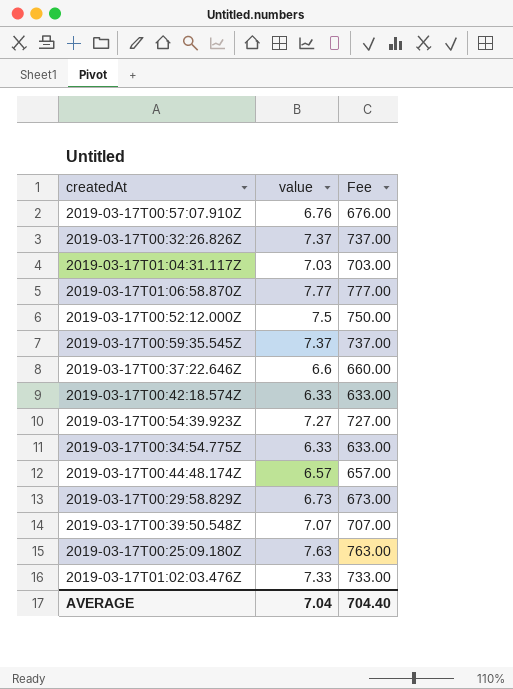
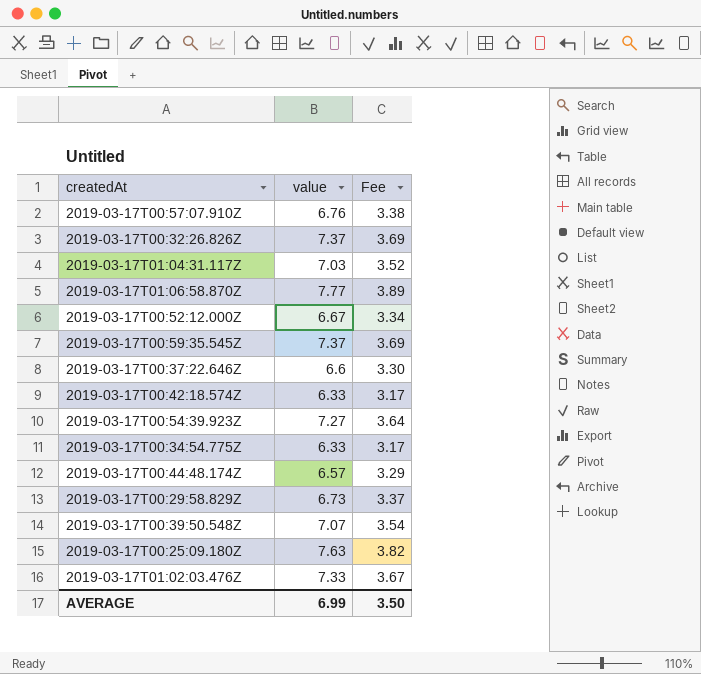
column Fee | formula: [value] * 100 -> [value] * 0.5
2019-03-17T00:52:12.000Z | value: 7.5 -> 6.67
AVERAGE | value: 7.04 -> 6.99
AVERAGE | Fee: 704.40 -> 3.50

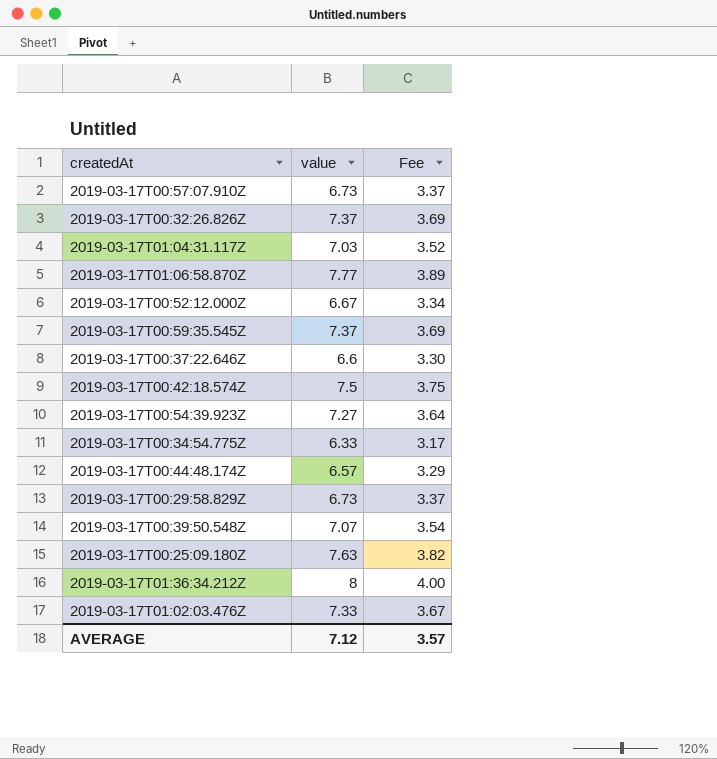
2019-03-17T00:57:07.910Z | value: 6.76 -> 6.73
2019-03-17T00:57:07.910Z | Fee: 3.38 -> 3.37
2019-03-17T00:42:18.574Z | value: 6.33 -> 7.5
2019-03-17T00:42:18.574Z | Fee: 3.17 -> 3.75
row 2019-03-17T01:36:34.212Z: none -> 8 | 4.00
AVERAGE | value: 6.99 -> 7.12
AVERAGE | Fee: 3.50 -> 3.57

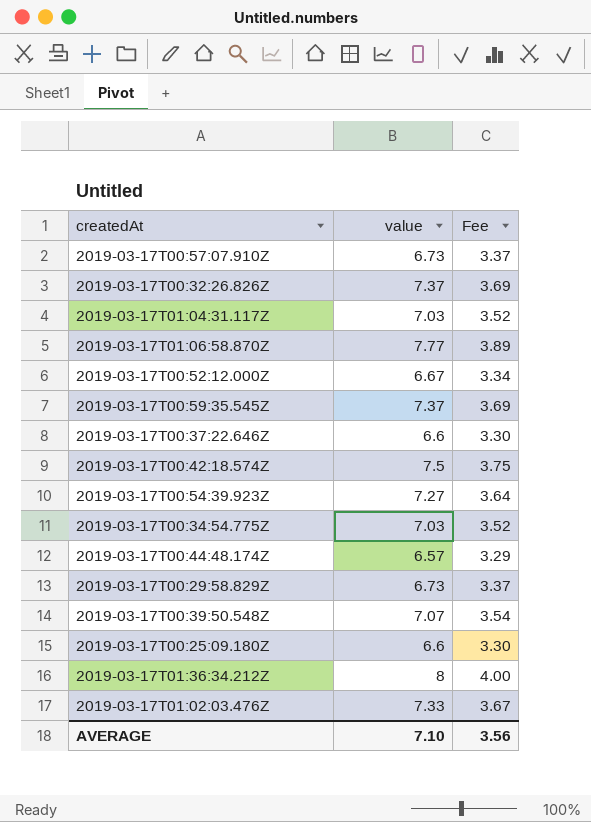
2019-03-17T00:34:54.775Z | value: 6.33 -> 7.03
2019-03-17T00:34:54.775Z | Fee: 3.17 -> 3.52
2019-03-17T00:25:09.180Z | value: 7.63 -> 6.6
2019-03-17T00:25:09.180Z | Fee: 3.82 -> 3.30
AVERAGE | value: 7.12 -> 7.10
AVERAGE | Fee: 3.57 -> 3.56

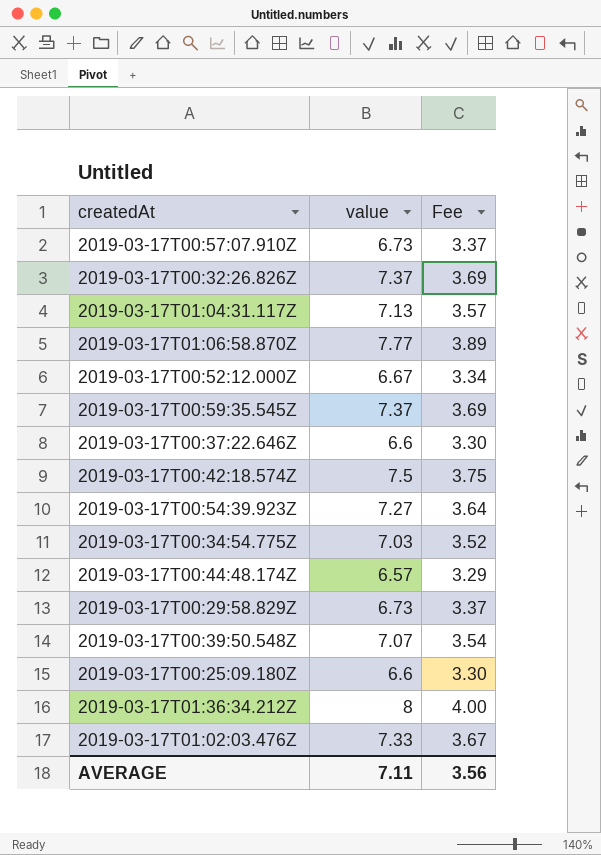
2019-03-17T01:04:31.117Z | value: 7.03 -> 7.13
2019-03-17T01:04:31.117Z | Fee: 3.52 -> 3.57
AVERAGE | value: 7.10 -> 7.11

